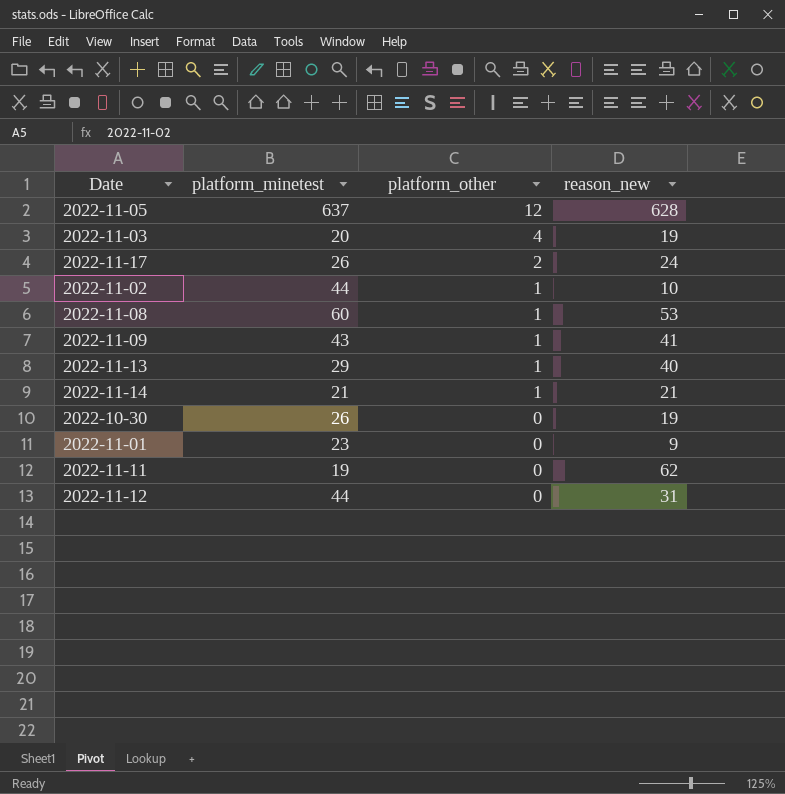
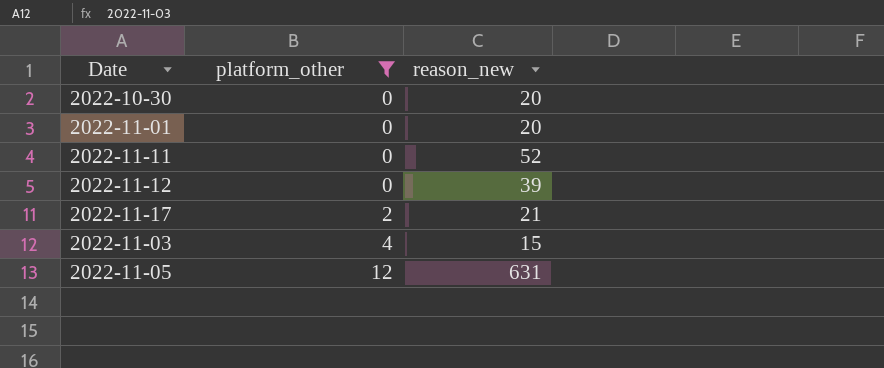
filter: none -> platform_other != 1
row order: platform_other descending -> platform_other ascending
column platform_minetest | position: 2 -> none
2022-10-30 | reason_new: 19 -> 20
2022-11-01 | reason_new: 9 -> 20
2022-11-11 | reason_new: 62 -> 52
2022-11-12 | reason_new: 31 -> 39
2022-11-17 | reason_new: 24 -> 21
2022-11-03 | reason_new: 19 -> 15
2022-11-05 | reason_new: 628 -> 631

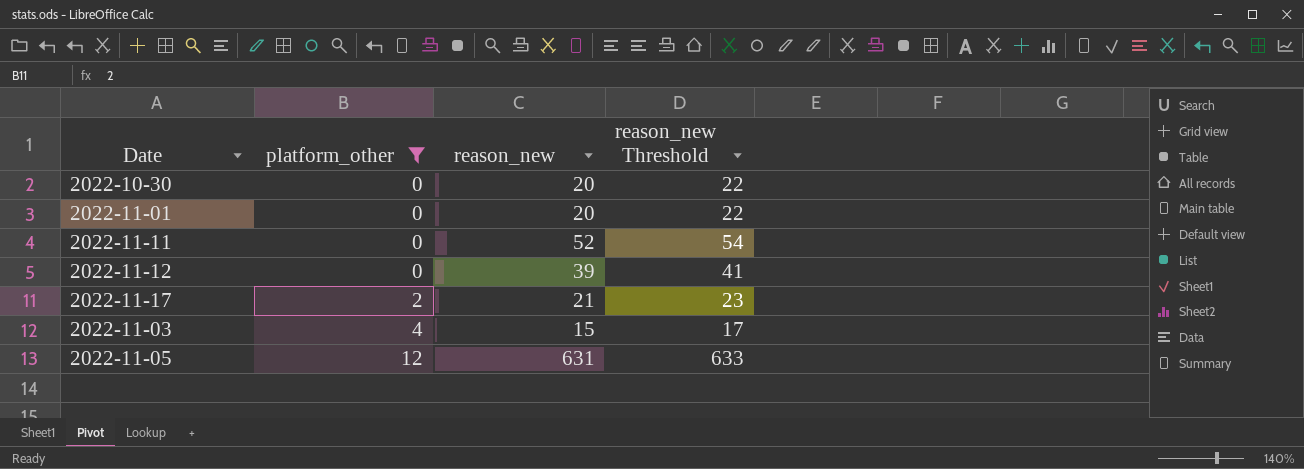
column reason_new Threshold | formula: none -> [reason_new] + 2

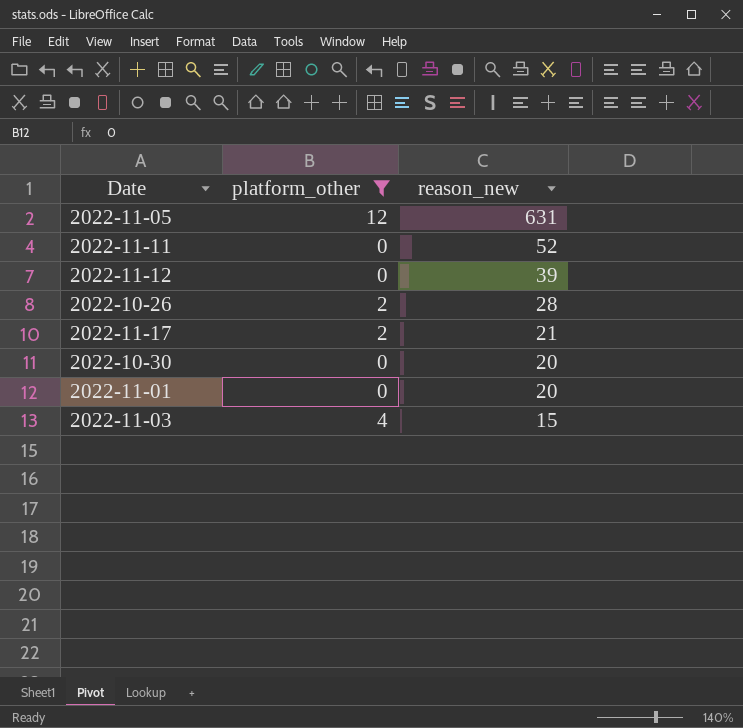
row order: platform_other ascending -> reason_new descending
column reason_new Threshold | formula: [reason_new] + 2 -> none
row 2022-10-26: none -> 2 | 28

